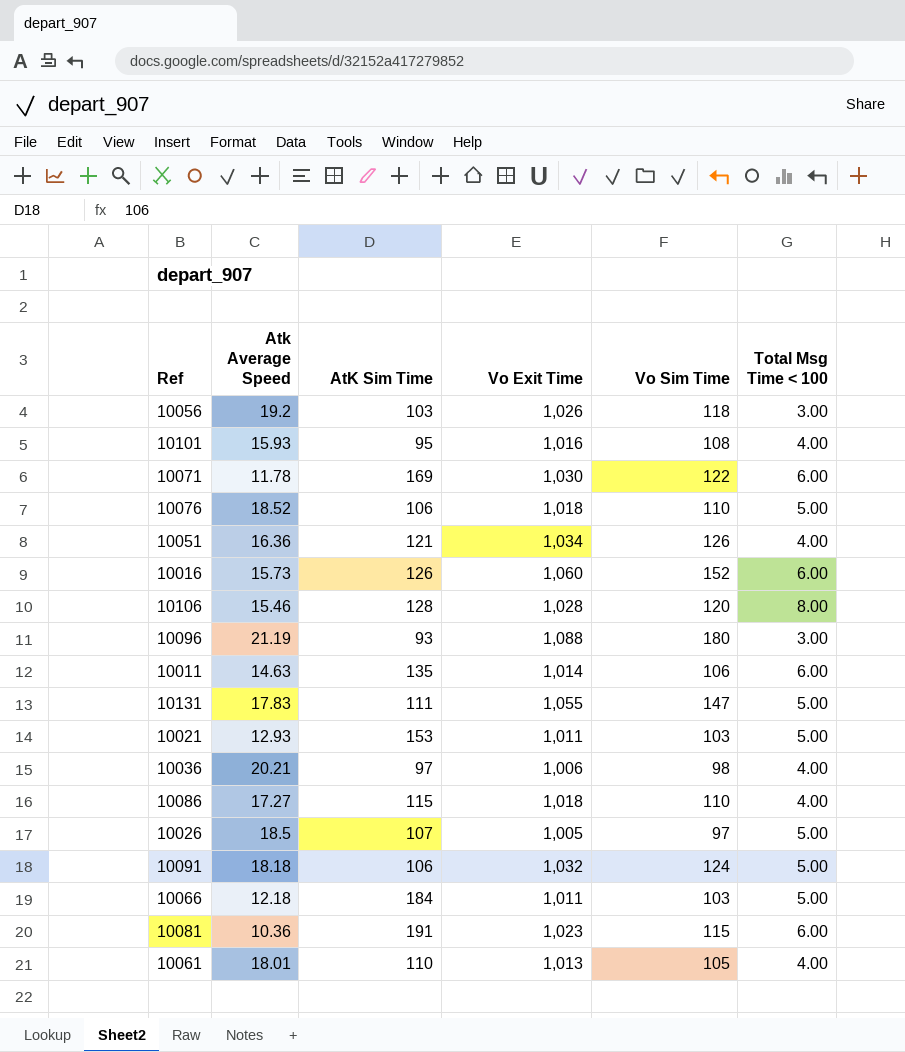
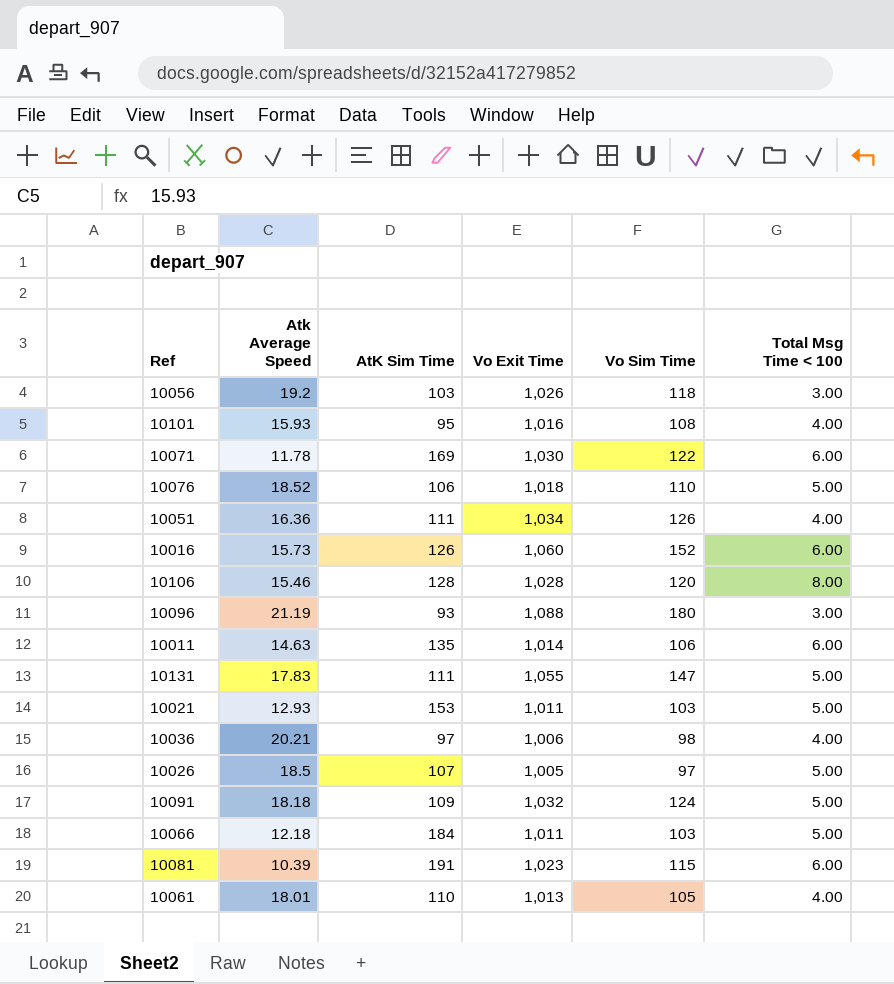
row 10086: 17.27 | 115 | 1,018 | 110 | 4.00 -> none
10051 | AtK Sim Time: 121 -> 111
10091 | AtK Sim Time: 106 -> 109
10081 | Atk Average Speed: 10.36 -> 10.39

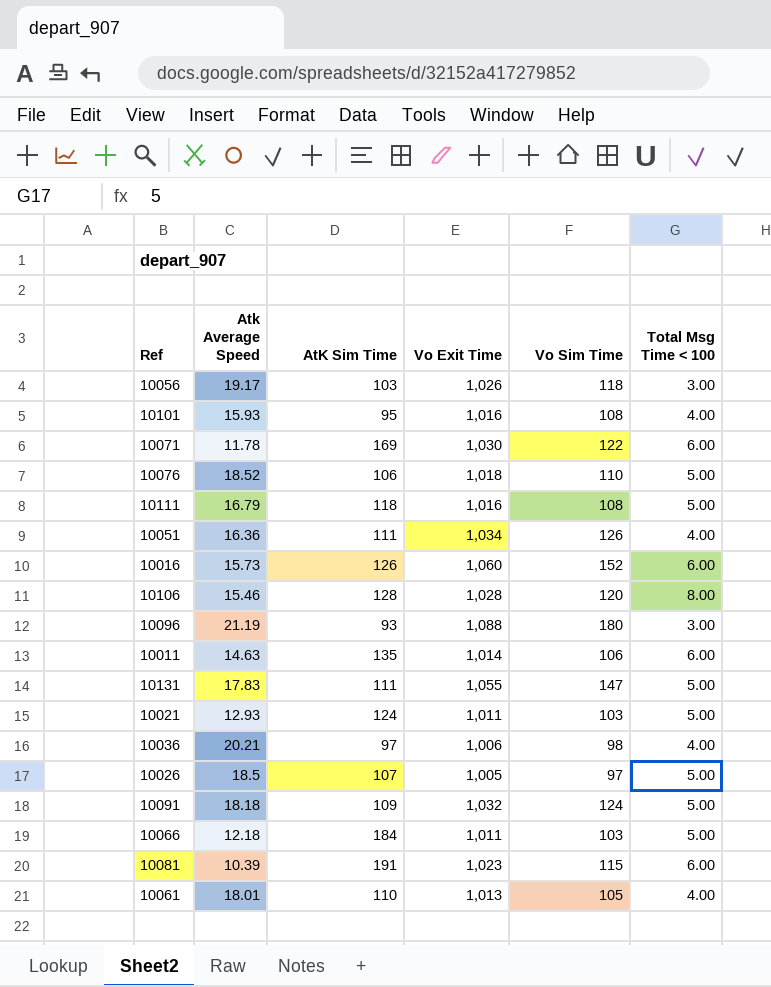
10056 | Atk Average Speed: 19.2 -> 19.17
row 10111: none -> 16.79 | 118 | 1,016 | 108 | 5.00
10021 | AtK Sim Time: 153 -> 124

